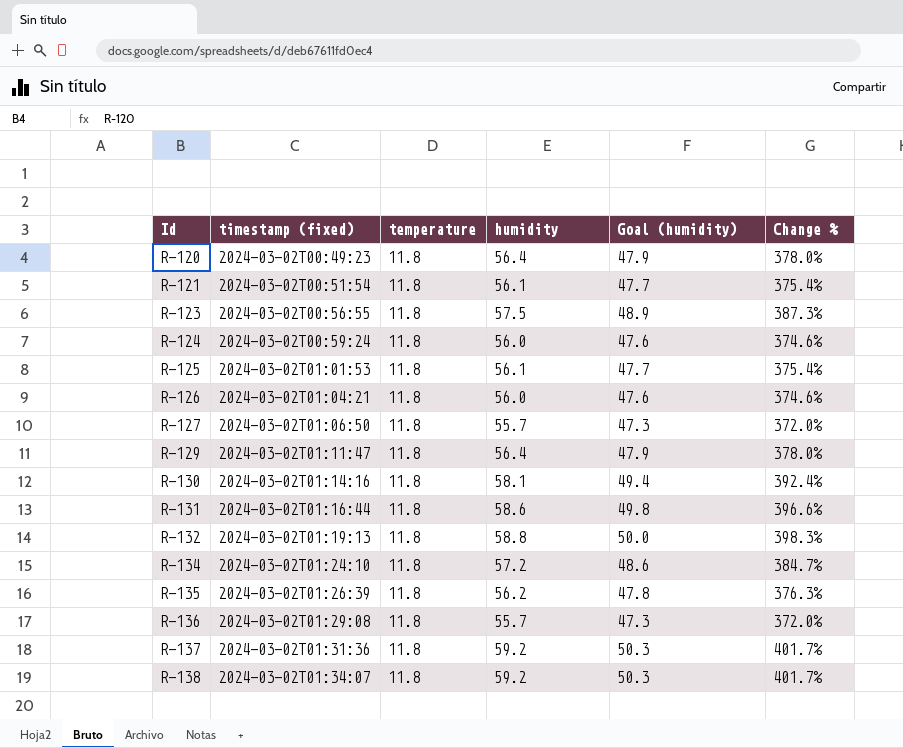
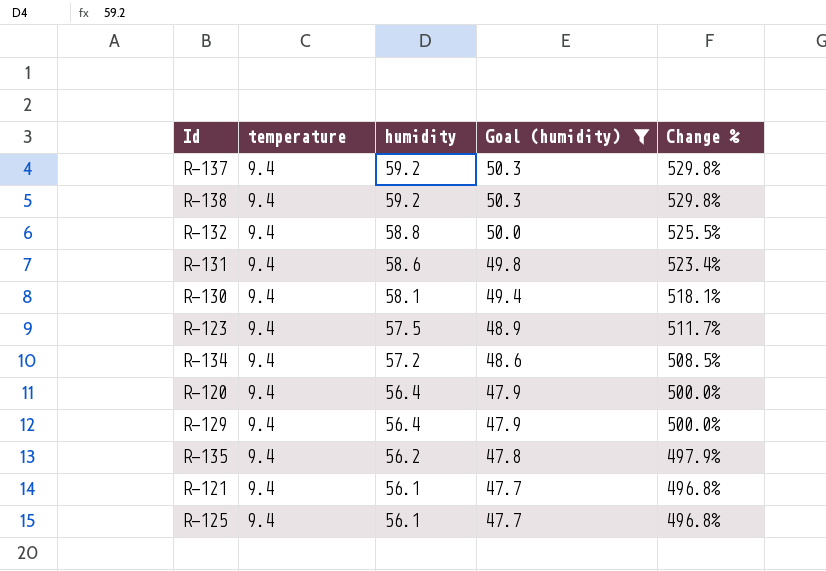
filter: none -> Goal (humidity) >= 47.7
row order: Id ascending -> humidity descending
column timestamp (fixed) | position: 2 -> none
R-137 | temperature: 11.8 -> 9.4
R-137 | Change %: 401.7% -> 529.8%
R-138 | temperature: 11.8 -> 9.4
R-138 | Change %: 401.7% -> 529.8%
R-132 | temperature: 11.8 -> 9.4
R-132 | Change %: 398.3% -> 525.5%
R-131 | temperature: 11.8 -> 9.4
R-131 | Change %: 396.6% -> 523.4%
R-130 | temperature: 11.8 -> 9.4
R-130 | Change %: 392.4% -> 518.1%
R-123 | temperature: 11.8 -> 9.4
R-123 | Change %: 387.3% -> 511.7%
R-134 | temperature: 11.8 -> 9.4
R-134 | Change %: 384.7% -> 508.5%
R-120 | temperature: 11.8 -> 9.4
R-120 | Change %: 378.0% -> 500.0%
R-129 | temperature: 11.8 -> 9.4
R-129 | Change %: 378.0% -> 500.0%
R-135 | temperature: 11.8 -> 9.4
R-135 | Change %: 376.3% -> 497.9%
R-121 | temperature: 11.8 -> 9.4
R-121 | Change %: 375.4% -> 496.8%
R-125 | temperature: 11.8 -> 9.4
R-125 | Change %: 375.4% -> 496.8%

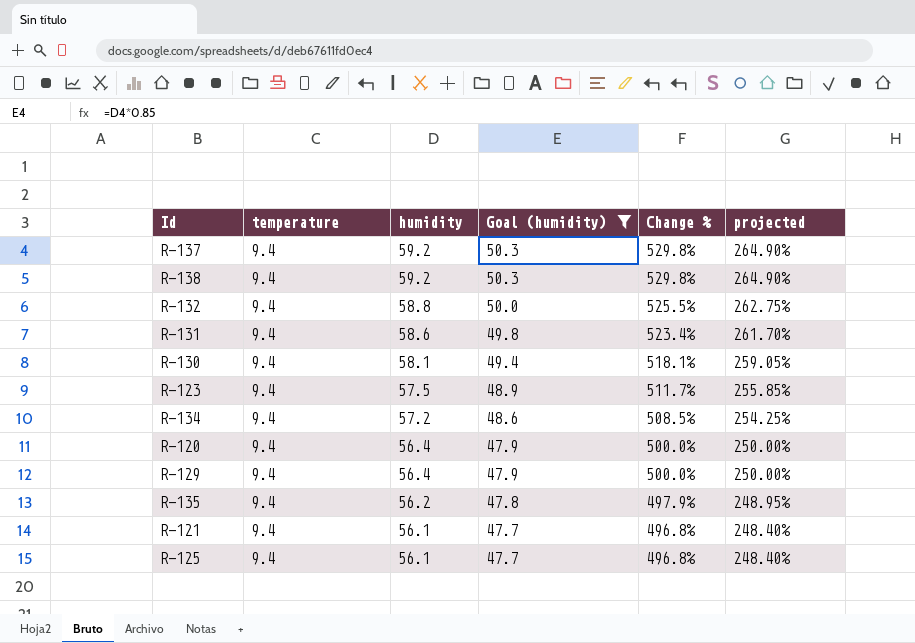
column projected | formula: none -> [Change %] * 0.5

